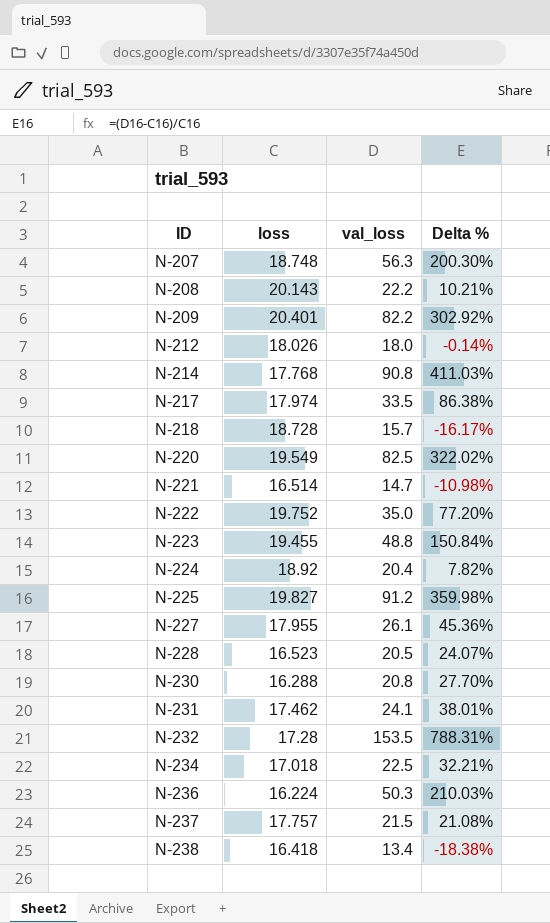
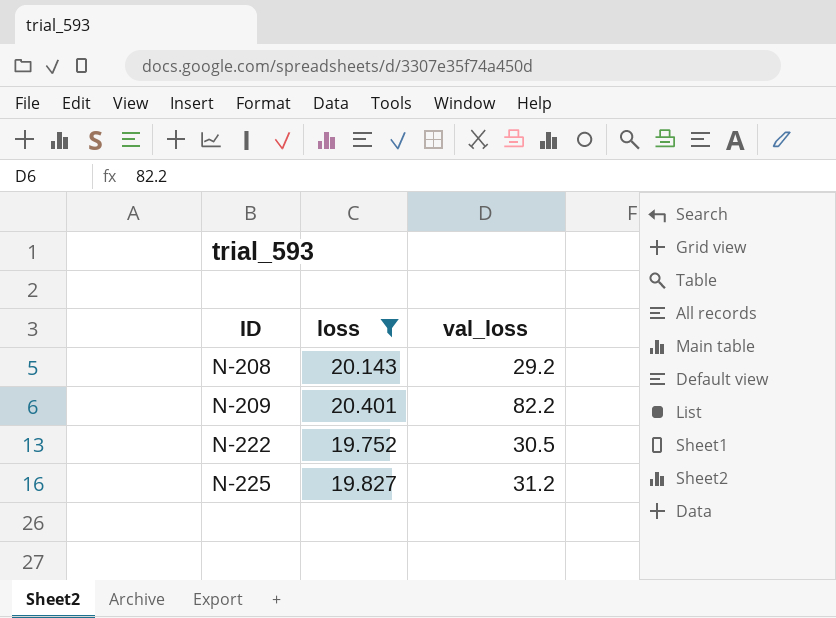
filter: none -> loss >= 19.752
column Delta % | formula: ([val_loss] - [loss]) / [loss] -> none
N-208 | val_loss: 22.2 -> 29.2
N-222 | val_loss: 35.0 -> 30.5
N-225 | val_loss: 91.2 -> 31.2

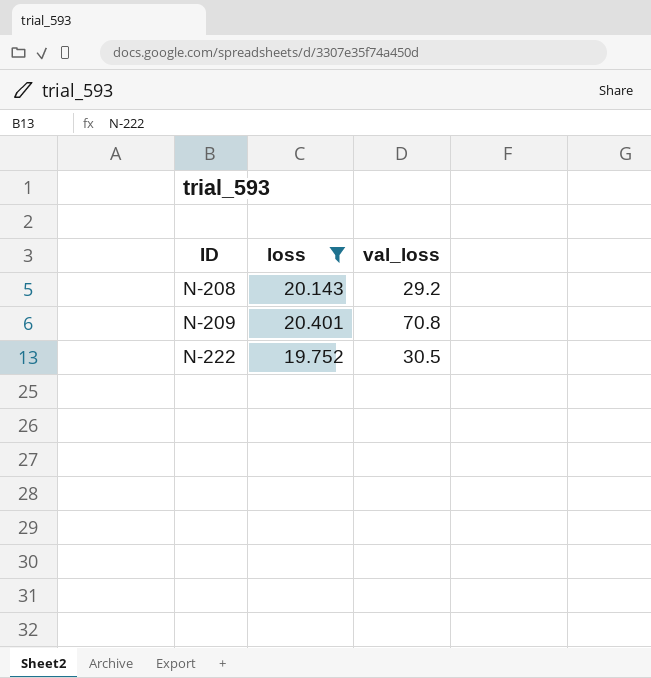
row N-225: 19.827 | 31.2 -> none
N-209 | val_loss: 82.2 -> 70.8

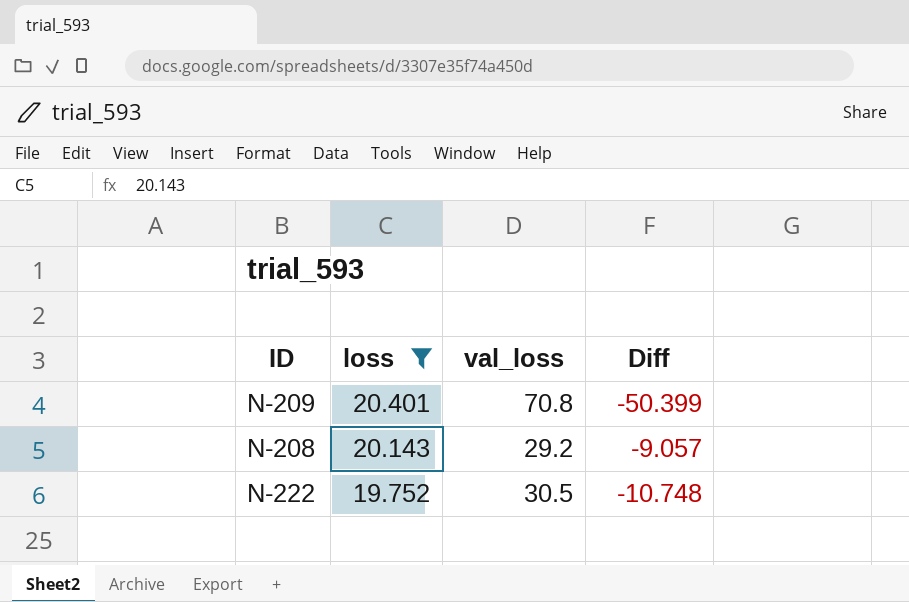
row order: ID ascending -> loss descending
column Diff | formula: none -> [loss] - [val_loss]

